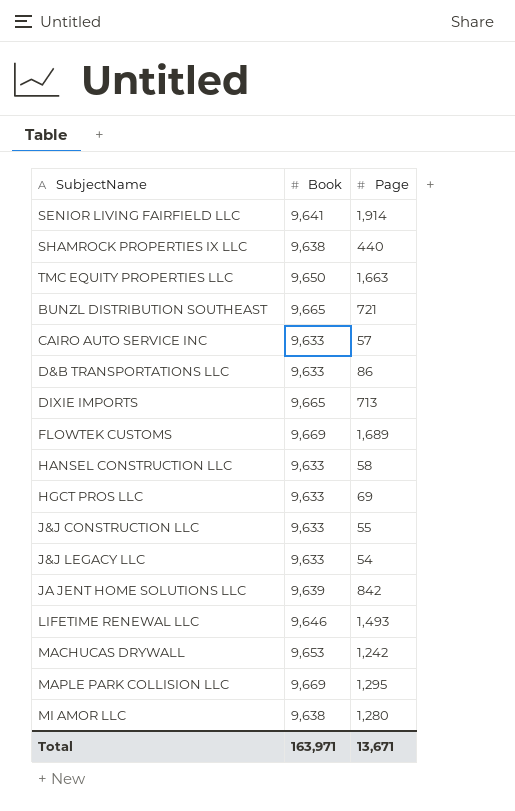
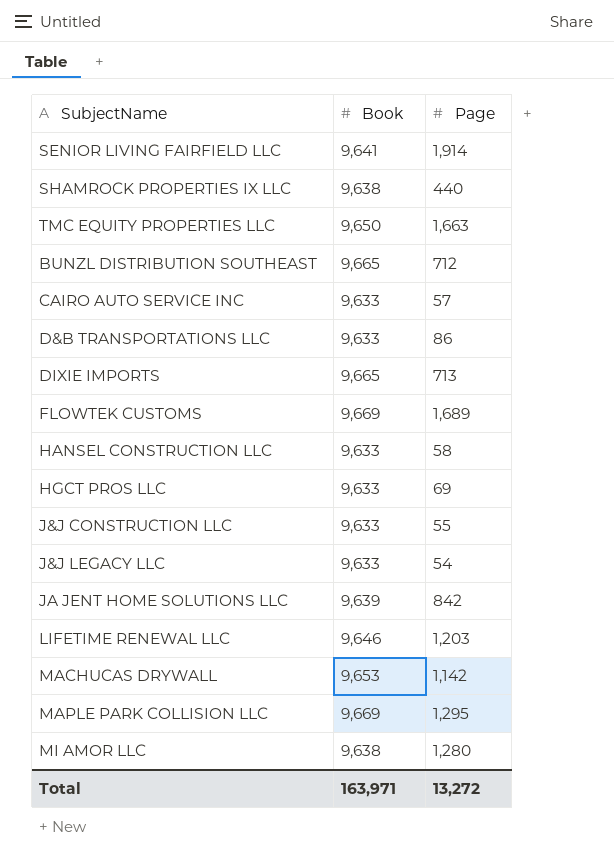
BUNZL DISTRIBUTION SOUTHEAST | Page: 721 -> 712
LIFETIME RENEWAL LLC | Page: 1,493 -> 1,203
MACHUCAS DRYWALL | Page: 1,242 -> 1,142
Total | Page: 13,671 -> 13,272

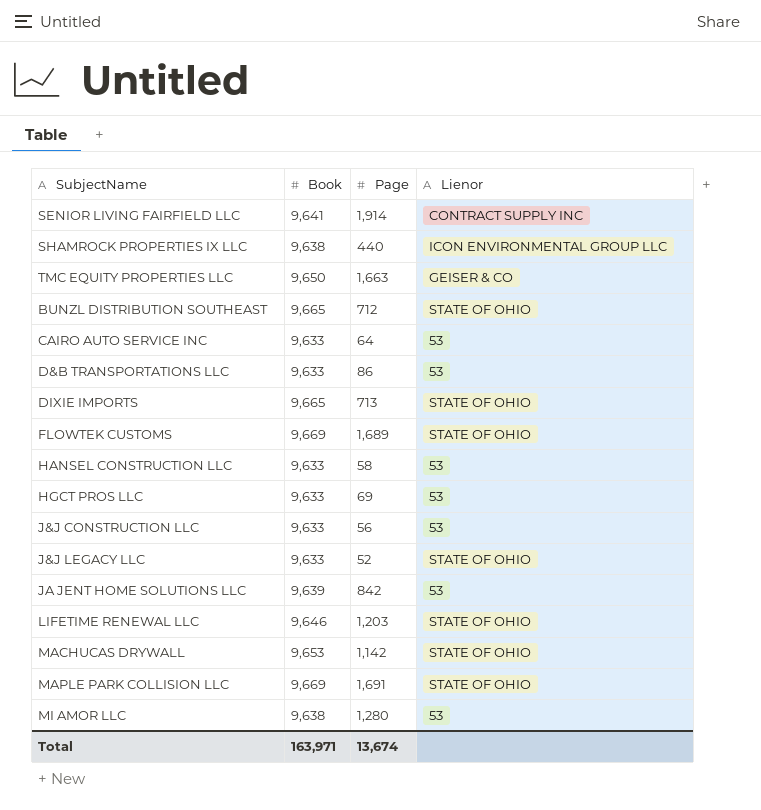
column Lienor | position: none -> 4
CAIRO AUTO SERVICE INC | Page: 57 -> 64
J&J CONSTRUCTION LLC | Page: 55 -> 56
J&J LEGACY LLC | Page: 54 -> 52
MAPLE PARK COLLISION LLC | Page: 1,295 -> 1,691
Total | Page: 13,272 -> 13,674

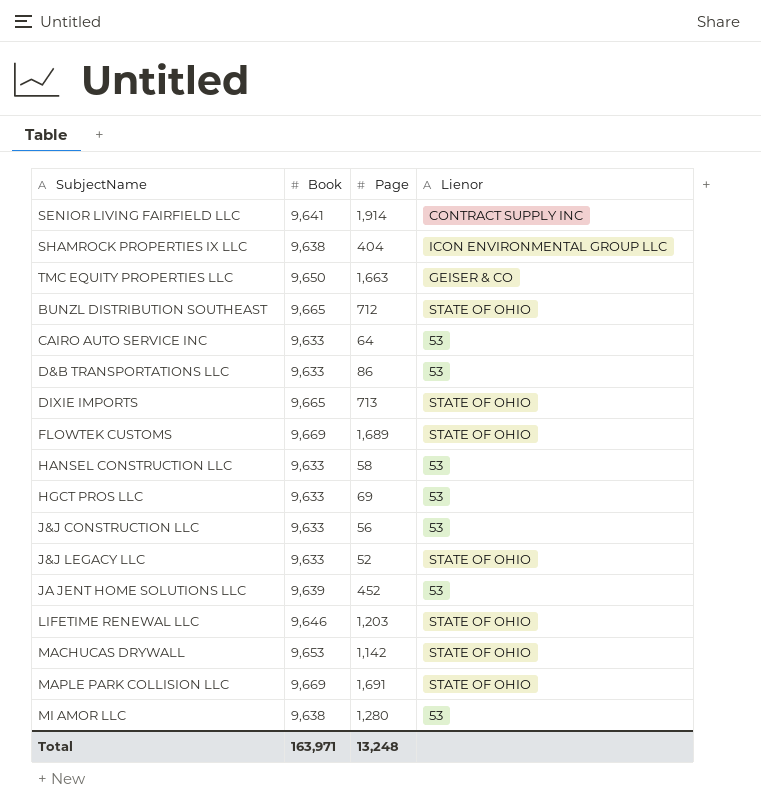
SHAMROCK PROPERTIES IX LLC | Page: 440 -> 404
JA JENT HOME SOLUTIONS LLC | Page: 842 -> 452
Total | Page: 13,674 -> 13,248

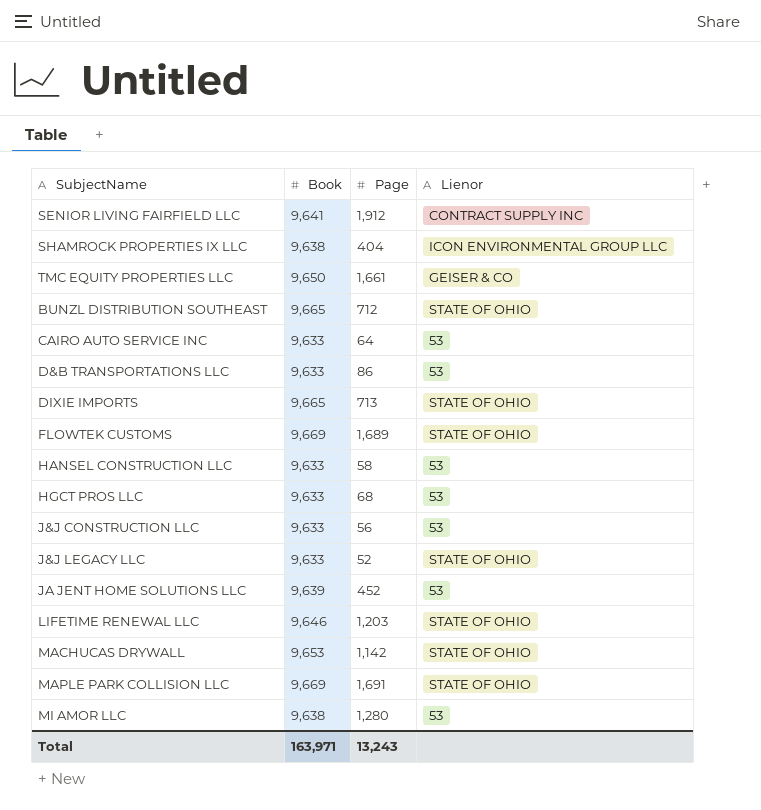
SENIOR LIVING FAIRFIELD LLC | Page: 1,914 -> 1,912
TMC EQUITY PROPERTIES LLC | Page: 1,663 -> 1,661
HGCT PROS LLC | Page: 69 -> 68
Total | Page: 13,248 -> 13,243

